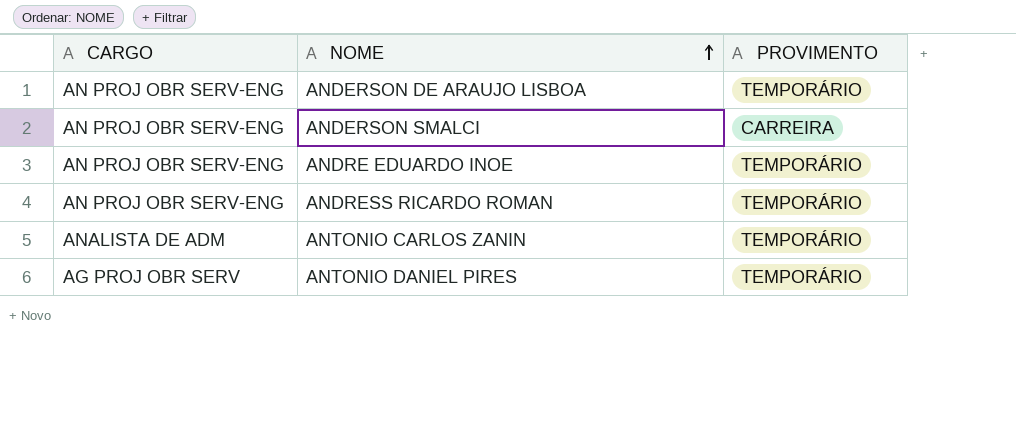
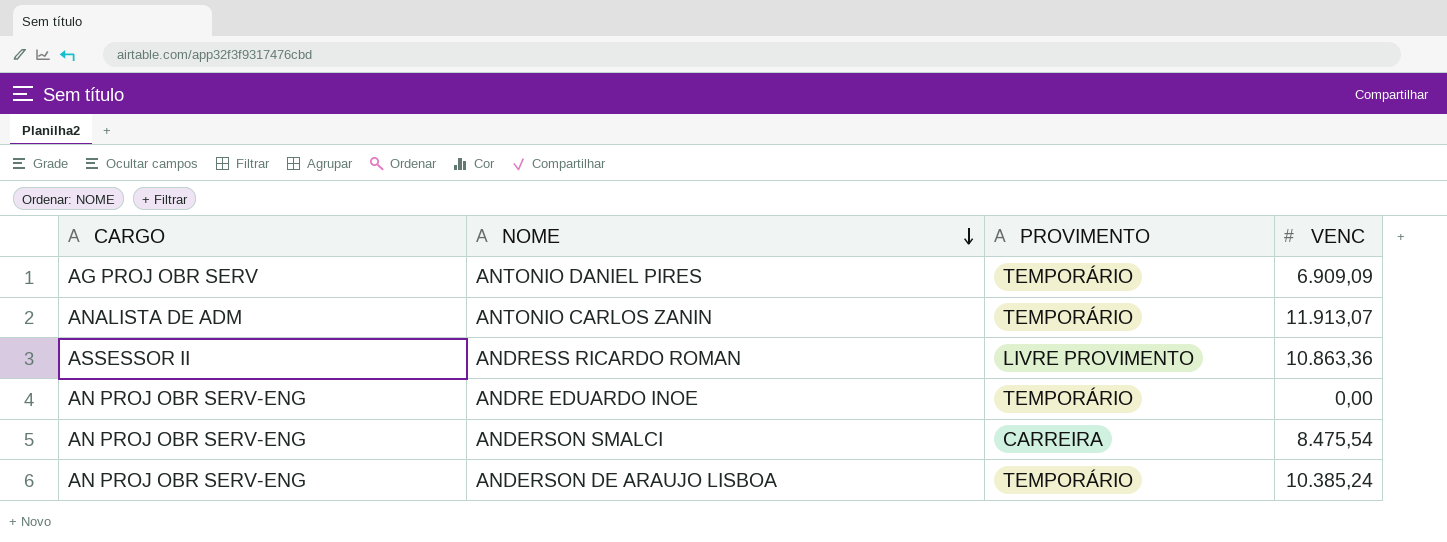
row order: NOME ascending -> NOME descending
column VENC | position: none -> 4
ANDRESS RICARDO ROMAN | CARGO: AN PROJ OBR SERV-ENG -> ASSESSOR II
ANDRESS RICARDO ROMAN | PROVIMENTO: TEMPORÁRIO -> LIVRE PROVIMENTO

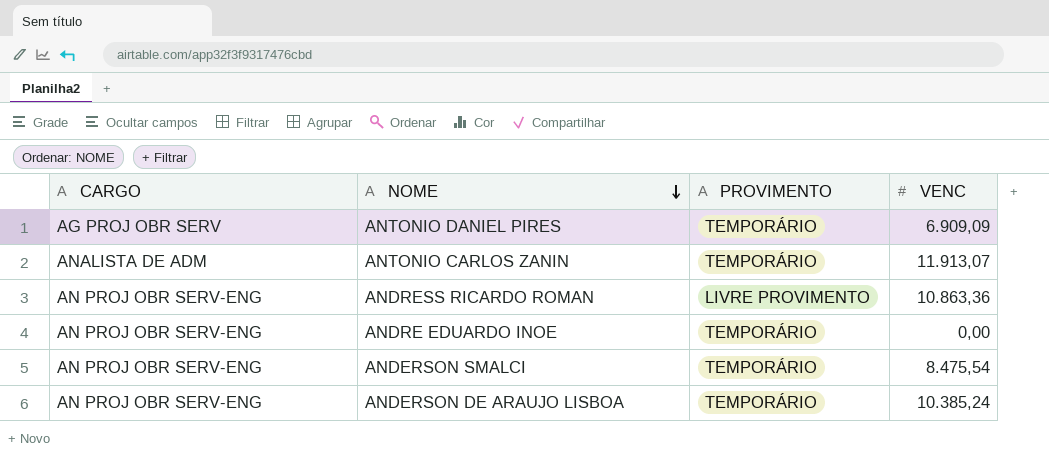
ANDRESS RICARDO ROMAN | CARGO: ASSESSOR II -> AN PROJ OBR SERV-ENG
ANDERSON SMALCI | PROVIMENTO: CARREIRA -> TEMPORÁRIO

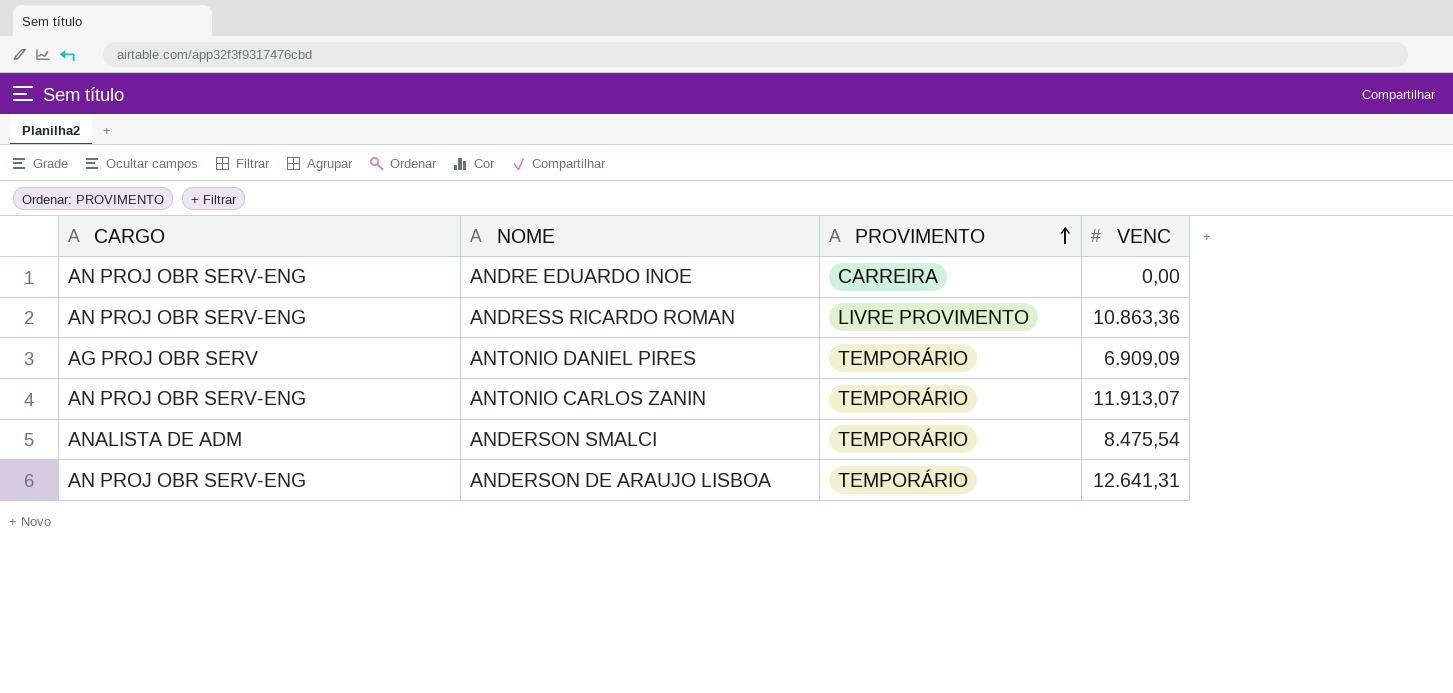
row order: NOME descending -> PROVIMENTO ascending
ANDRE EDUARDO INOE | PROVIMENTO: TEMPORÁRIO -> CARREIRA
ANTONIO CARLOS ZANIN | CARGO: ANALISTA DE ADM -> AN PROJ OBR SERV-ENG
ANDERSON SMALCI | CARGO: AN PROJ OBR SERV-ENG -> ANALISTA DE ADM
ANDERSON DE ARAUJO LISBOA | VENC: 10.385,24 -> 12.641,31

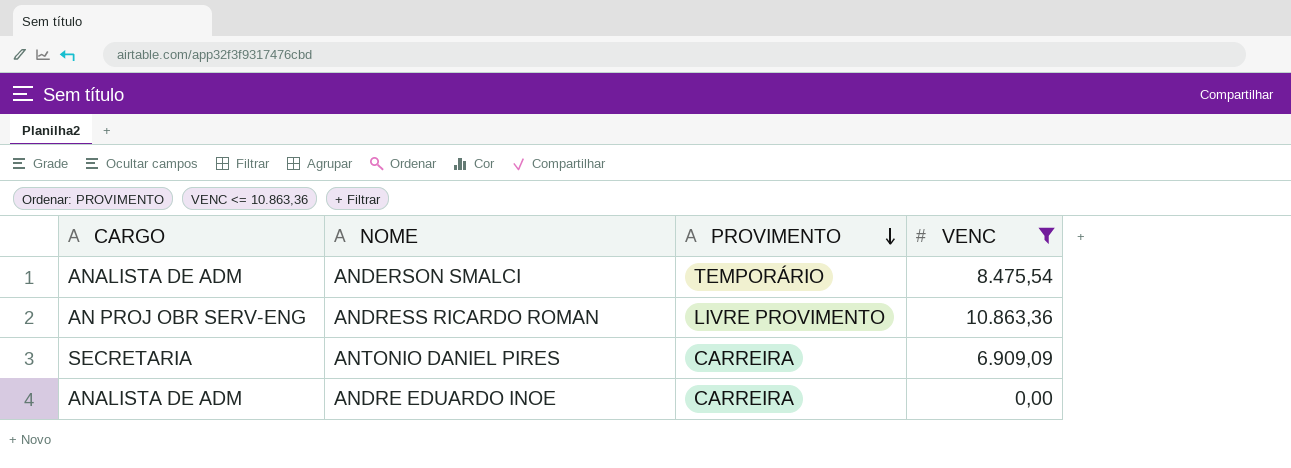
filter: none -> VENC <= 10.863,36
row order: PROVIMENTO ascending -> PROVIMENTO descending
ANTONIO DANIEL PIRES | CARGO: AG PROJ OBR SERV -> SECRETARIA
ANTONIO DANIEL PIRES | PROVIMENTO: TEMPORÁRIO -> CARREIRA
ANDRE EDUARDO INOE | CARGO: AN PROJ OBR SERV-ENG -> ANALISTA DE ADM

